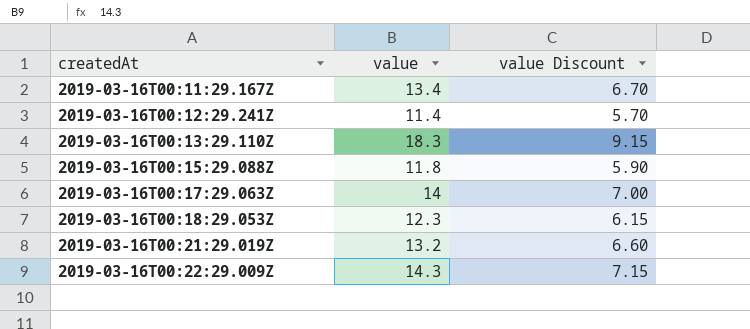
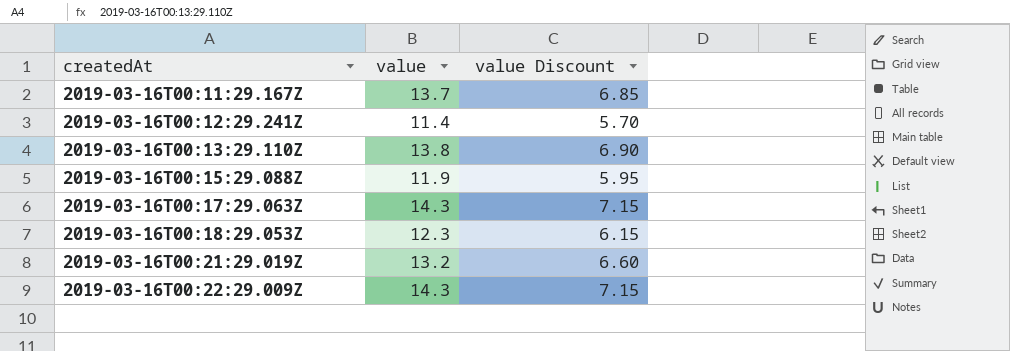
2019-03-16T00:11:29.167Z | value: 13.4 -> 13.7
2019-03-16T00:11:29.167Z | value Discount: 6.70 -> 6.85
2019-03-16T00:13:29.110Z | value: 18.3 -> 13.8
2019-03-16T00:13:29.110Z | value Discount: 9.15 -> 6.90
2019-03-16T00:15:29.088Z | value: 11.8 -> 11.9
2019-03-16T00:15:29.088Z | value Discount: 5.90 -> 5.95
2019-03-16T00:17:29.063Z | value: 14 -> 14.3
2019-03-16T00:17:29.063Z | value Discount: 7.00 -> 7.15

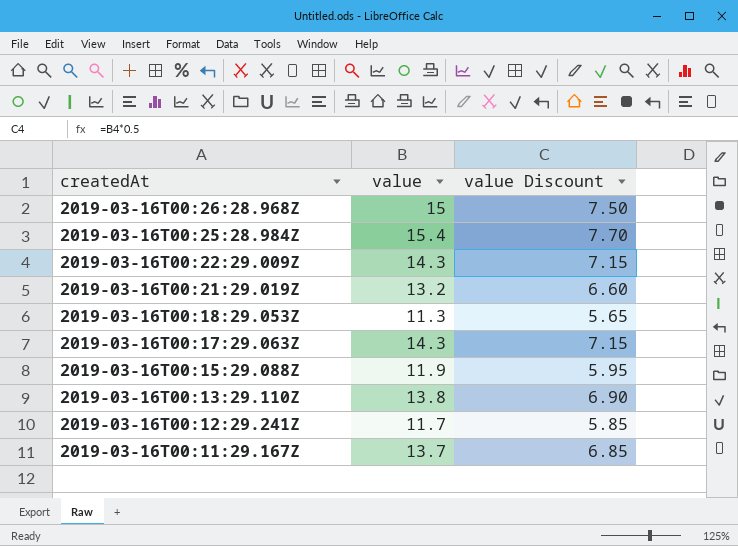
row order: createdAt ascending -> createdAt descending
row 2019-03-16T00:26:28.968Z: none -> 15 | 7.50
row 2019-03-16T00:25:28.984Z: none -> 15.4 | 7.70
2019-03-16T00:18:29.053Z | value: 12.3 -> 11.3
2019-03-16T00:18:29.053Z | value Discount: 6.15 -> 5.65
2019-03-16T00:12:29.241Z | value: 11.4 -> 11.7
2019-03-16T00:12:29.241Z | value Discount: 5.70 -> 5.85

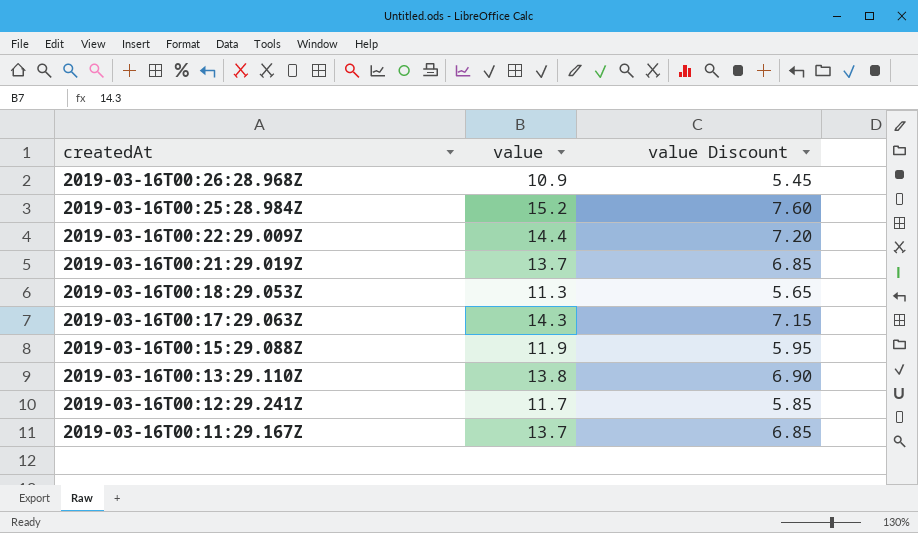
2019-03-16T00:26:28.968Z | value: 15 -> 10.9
2019-03-16T00:26:28.968Z | value Discount: 7.50 -> 5.45
2019-03-16T00:25:28.984Z | value: 15.4 -> 15.2
2019-03-16T00:25:28.984Z | value Discount: 7.70 -> 7.60
2019-03-16T00:22:29.009Z | value: 14.3 -> 14.4
2019-03-16T00:22:29.009Z | value Discount: 7.15 -> 7.20
2019-03-16T00:21:29.019Z | value: 13.2 -> 13.7
2019-03-16T00:21:29.019Z | value Discount: 6.60 -> 6.85

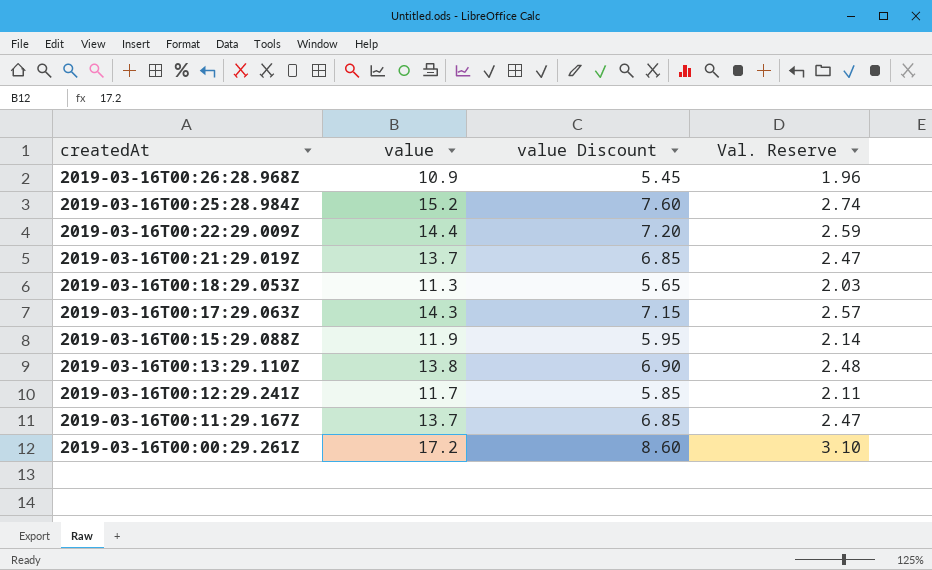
column Val. Reserve | formula: none -> [value] * 0.18
row 2019-03-16T00:00:29.261Z: none -> 17.2 | 8.60 | 3.10

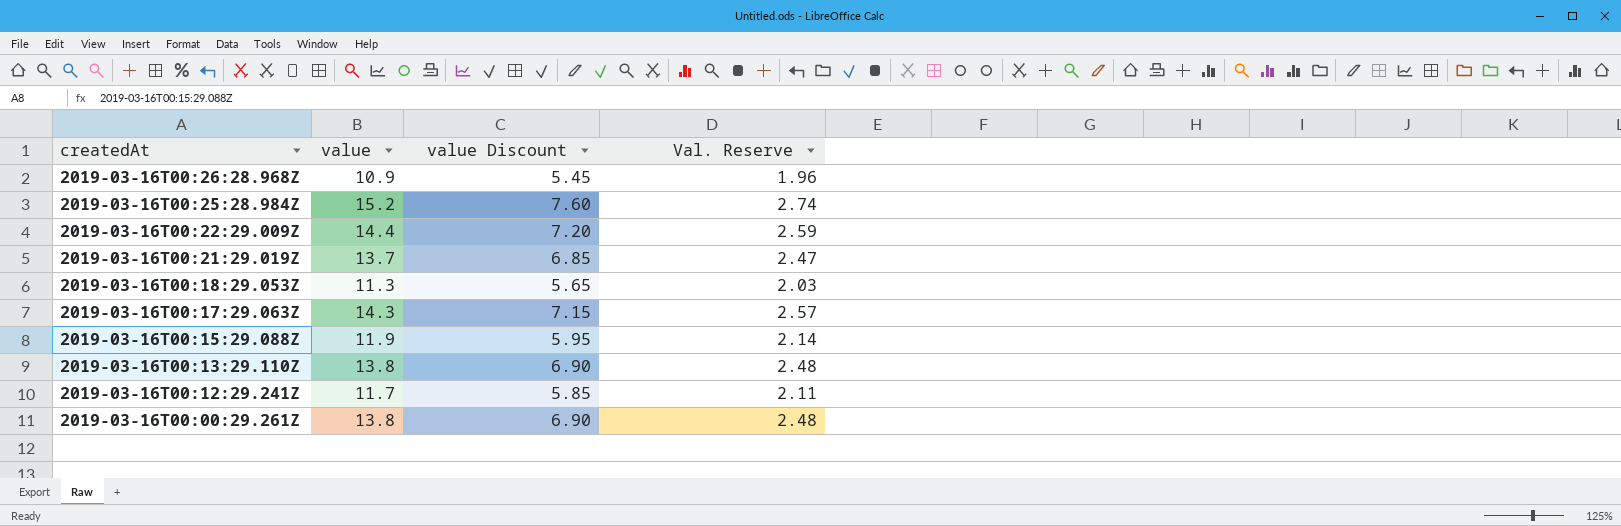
row 2019-03-16T00:11:29.167Z: 13.7 | 6.85 | 2.47 -> none
2019-03-16T00:00:29.261Z | value: 17.2 -> 13.8
2019-03-16T00:00:29.261Z | value Discount: 8.60 -> 6.90
2019-03-16T00:00:29.261Z | Val. Reserve: 3.10 -> 2.48

